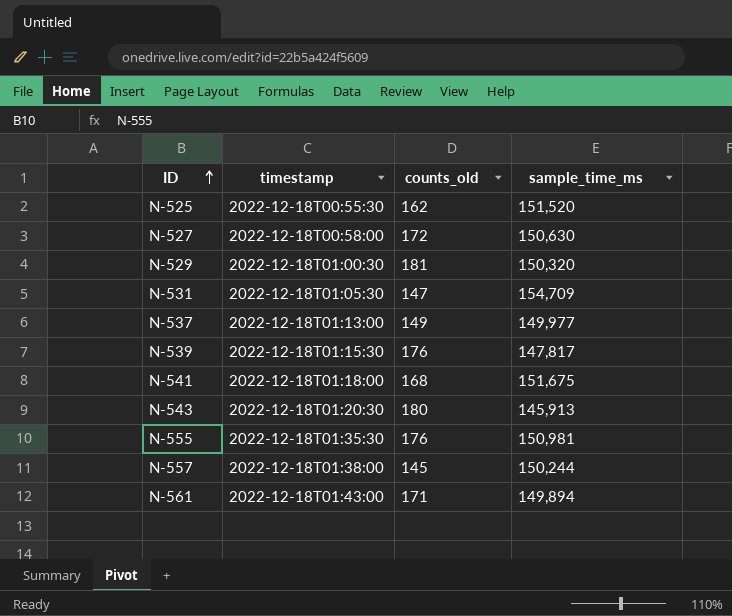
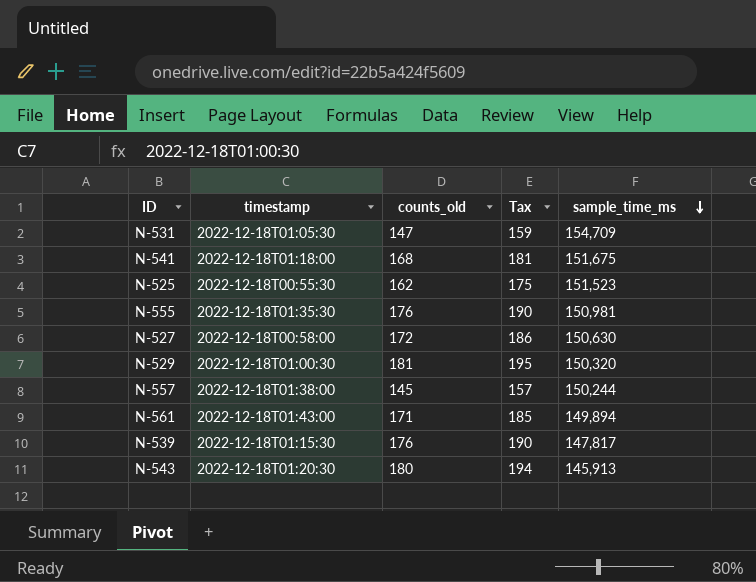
row order: ID ascending -> sample_time_ms descending
column Tax | formula: none -> [counts_old] * 1.08
row N-537: 2022-12-18T01:13:00 | 149 | 149,977 -> none
N-525 | sample_time_ms: 151,520 -> 151,523

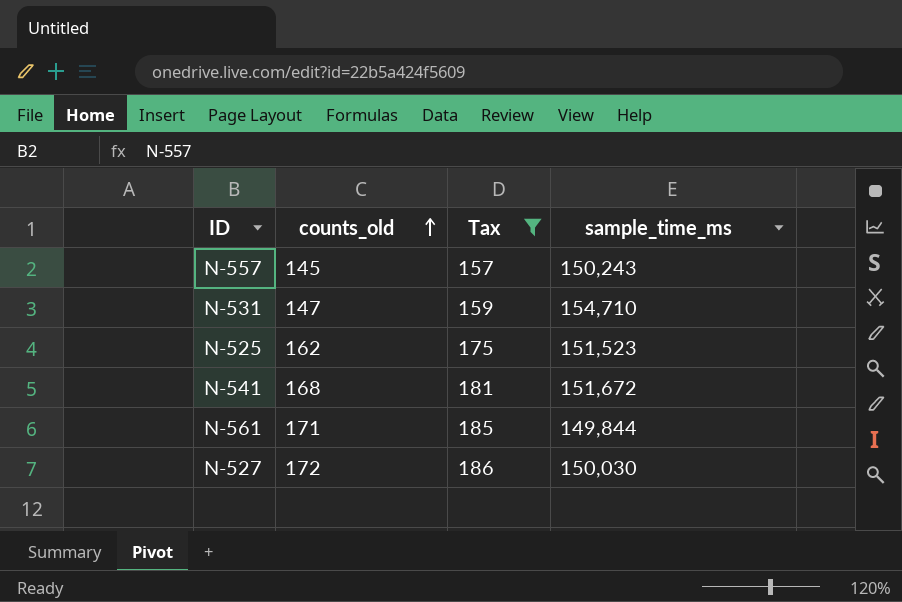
filter: none -> Tax <= 186
row order: sample_time_ms descending -> counts_old ascending
column timestamp | position: 2 -> none
N-557 | sample_time_ms: 150,244 -> 150,243
N-531 | sample_time_ms: 154,709 -> 154,710
N-541 | sample_time_ms: 151,675 -> 151,672
N-561 | sample_time_ms: 149,894 -> 149,844
N-527 | sample_time_ms: 150,630 -> 150,030

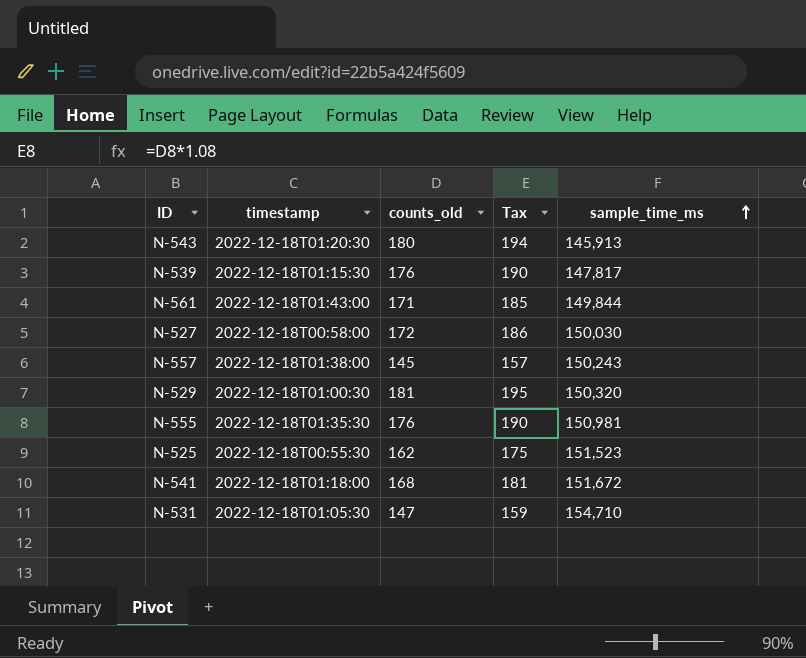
filter: Tax <= 186 -> none
row order: counts_old ascending -> sample_time_ms ascending
column timestamp | position: none -> 2

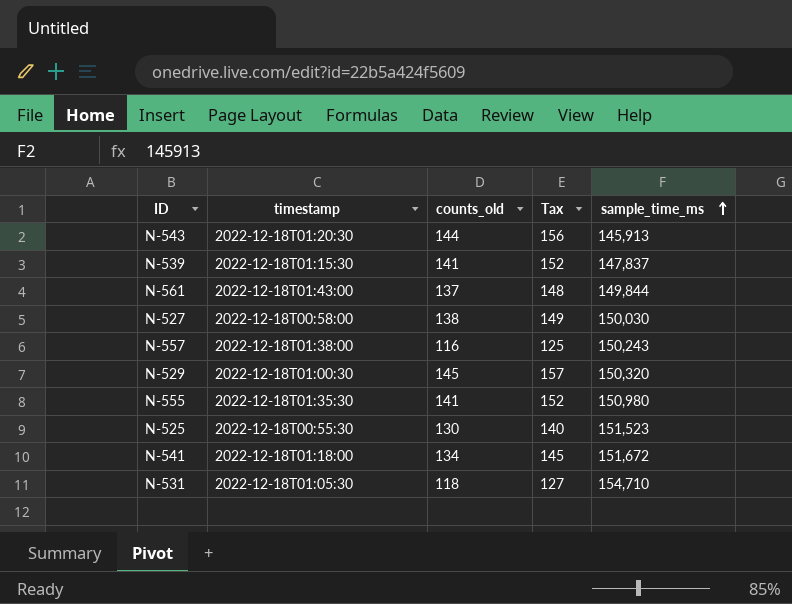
N-543 | counts_old: 180 -> 144
N-543 | Tax: 194 -> 156
N-539 | counts_old: 176 -> 141
N-539 | Tax: 190 -> 152
N-539 | sample_time_ms: 147,817 -> 147,837
N-561 | counts_old: 171 -> 137
N-561 | Tax: 185 -> 148
N-527 | counts_old: 172 -> 138
N-527 | Tax: 186 -> 149
N-557 | counts_old: 145 -> 116
N-557 | Tax: 157 -> 125
N-529 | counts_old: 181 -> 145
N-529 | Tax: 195 -> 157
N-555 | counts_old: 176 -> 141
N-555 | Tax: 190 -> 152
N-555 | sample_time_ms: 150,981 -> 150,980
N-525 | counts_old: 162 -> 130
N-525 | Tax: 175 -> 140
N-541 | counts_old: 168 -> 134
N-541 | Tax: 181 -> 145
N-531 | counts_old: 147 -> 118
N-531 | Tax: 159 -> 127

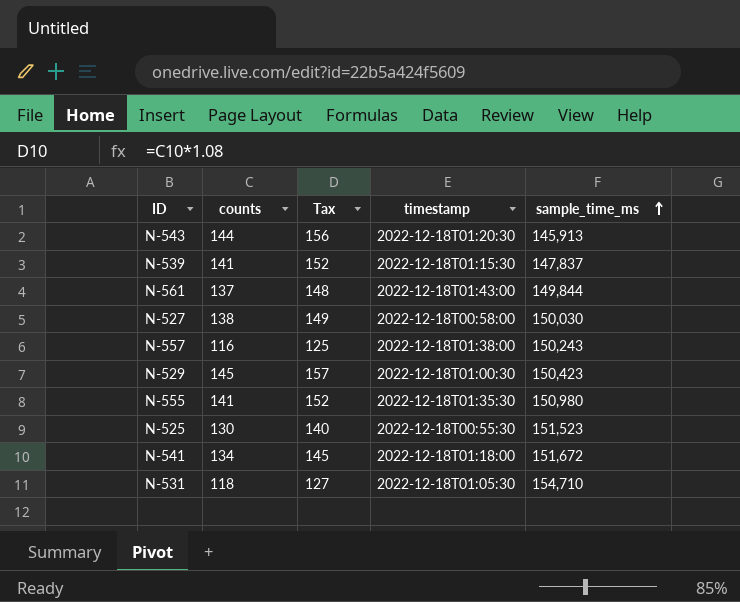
column name: counts_old -> counts
column timestamp | position: 2 -> 4
N-529 | sample_time_ms: 150,320 -> 150,423

